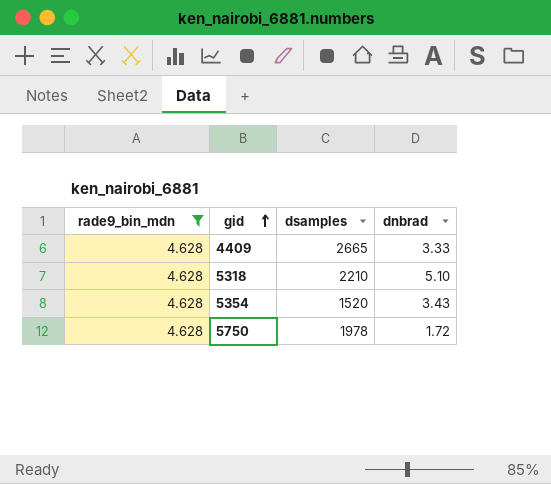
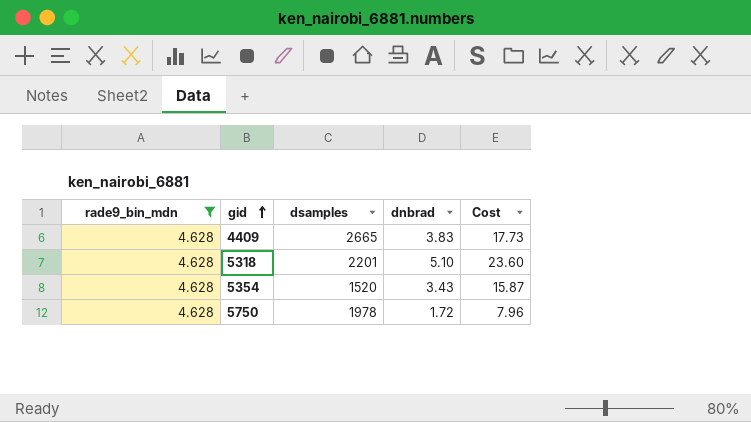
column Cost | formula: none -> [rade9_bin_mdn] * [dnbrad]
4409 | dnbrad: 3.33 -> 3.83
5318 | dsamples: 2210 -> 2201

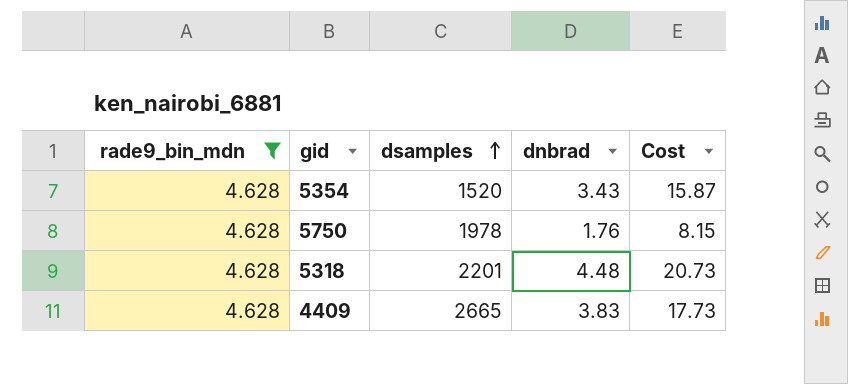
row order: gid ascending -> dsamples ascending
5750 | dnbrad: 1.72 -> 1.76
5750 | Cost: 7.96 -> 8.15
5318 | dnbrad: 5.10 -> 4.48
5318 | Cost: 23.60 -> 20.73

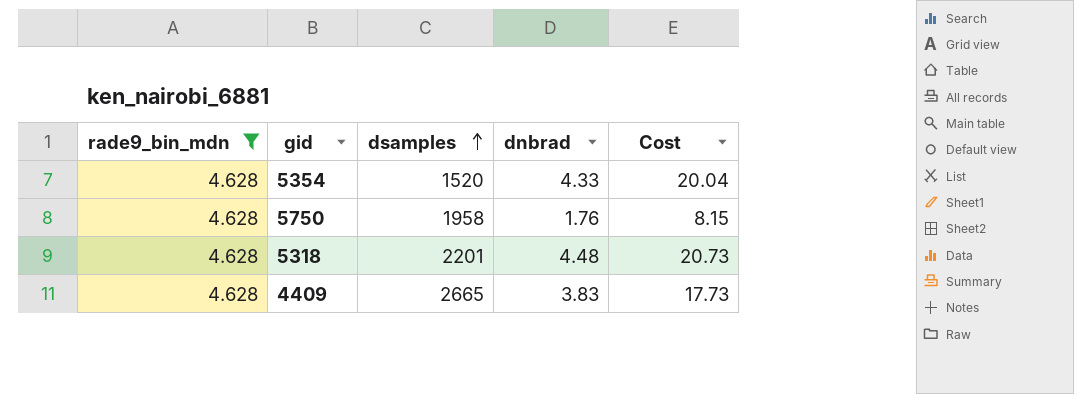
5354 | dnbrad: 3.43 -> 4.33
5354 | Cost: 15.87 -> 20.04
5750 | dsamples: 1978 -> 1958

